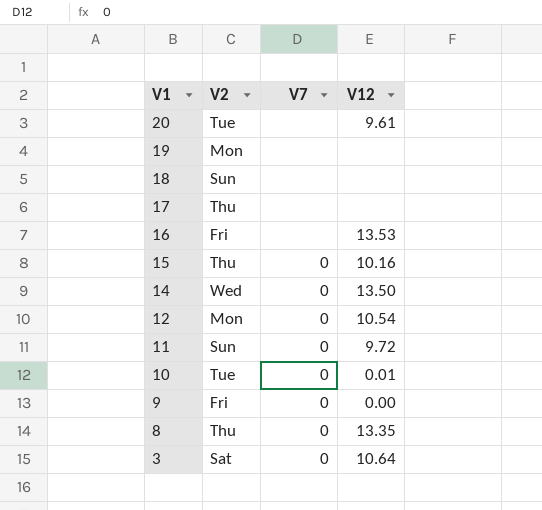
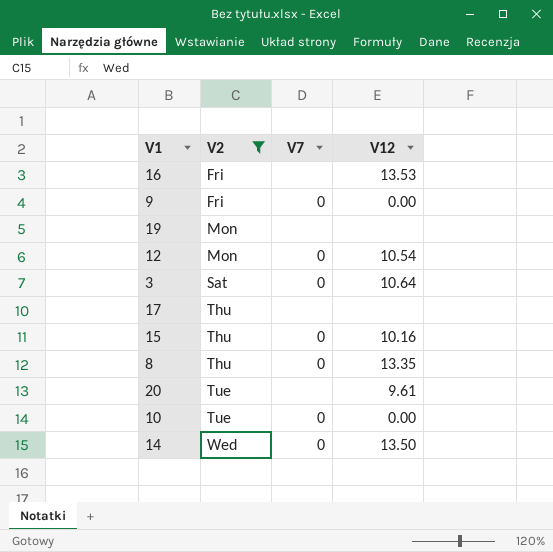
filter: none -> V2 != Sun
row order: V1 descending -> V2 ascending
10 | V12: 0.01 -> 0.00

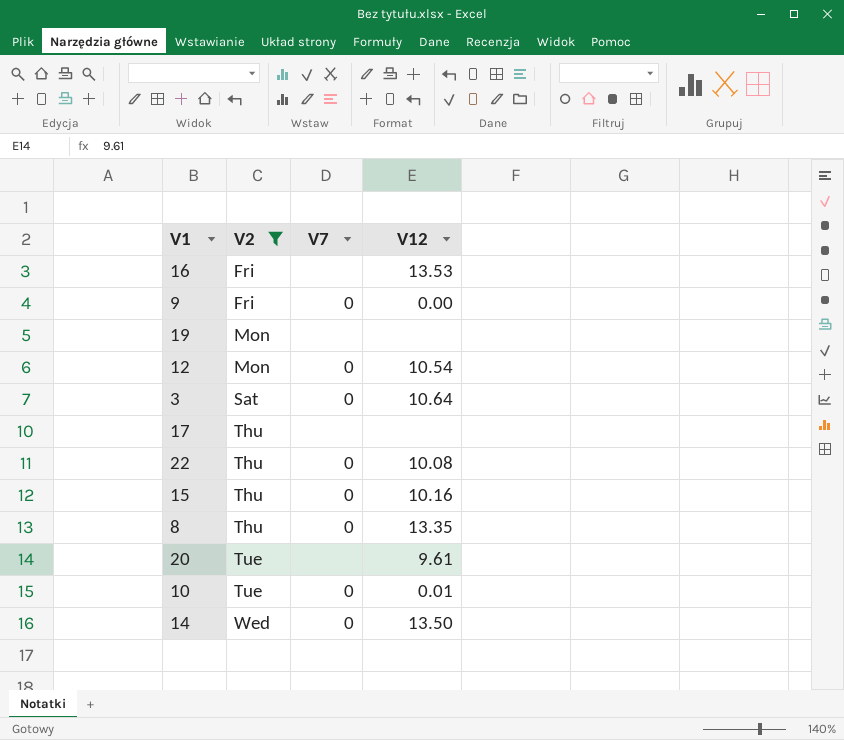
row 22: none -> Thu | 0 | 10.08
10 | V12: 0.00 -> 0.01

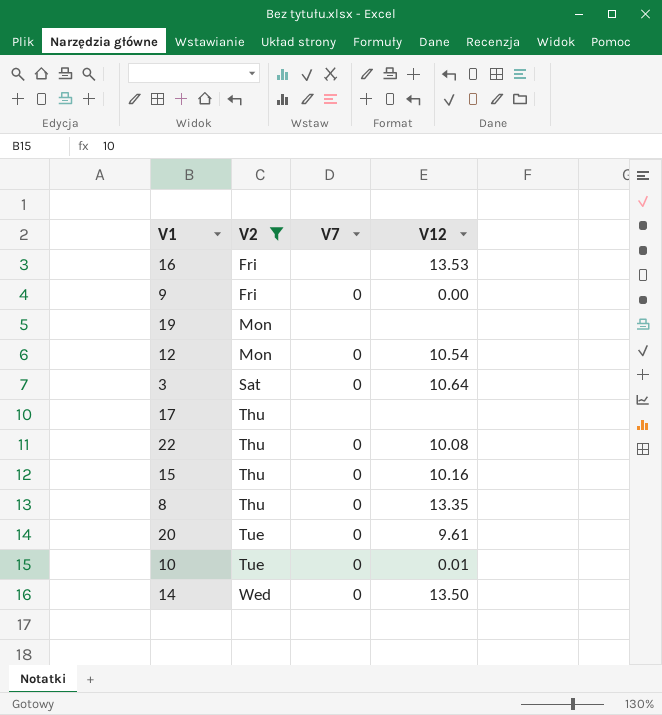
20 | V7: none -> 0

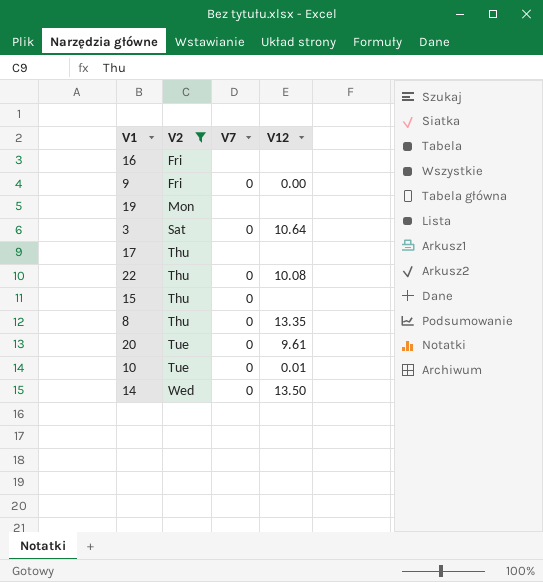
row 12: Mon | 0 | 10.54 -> none
16 | V12: 13.53 -> none
15 | V12: 10.16 -> none

